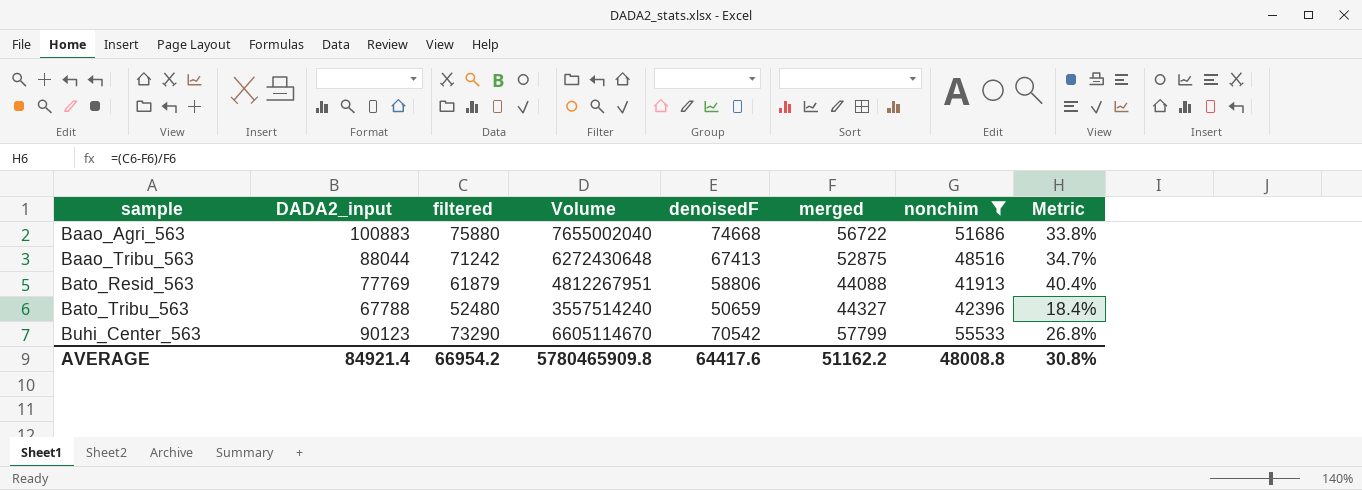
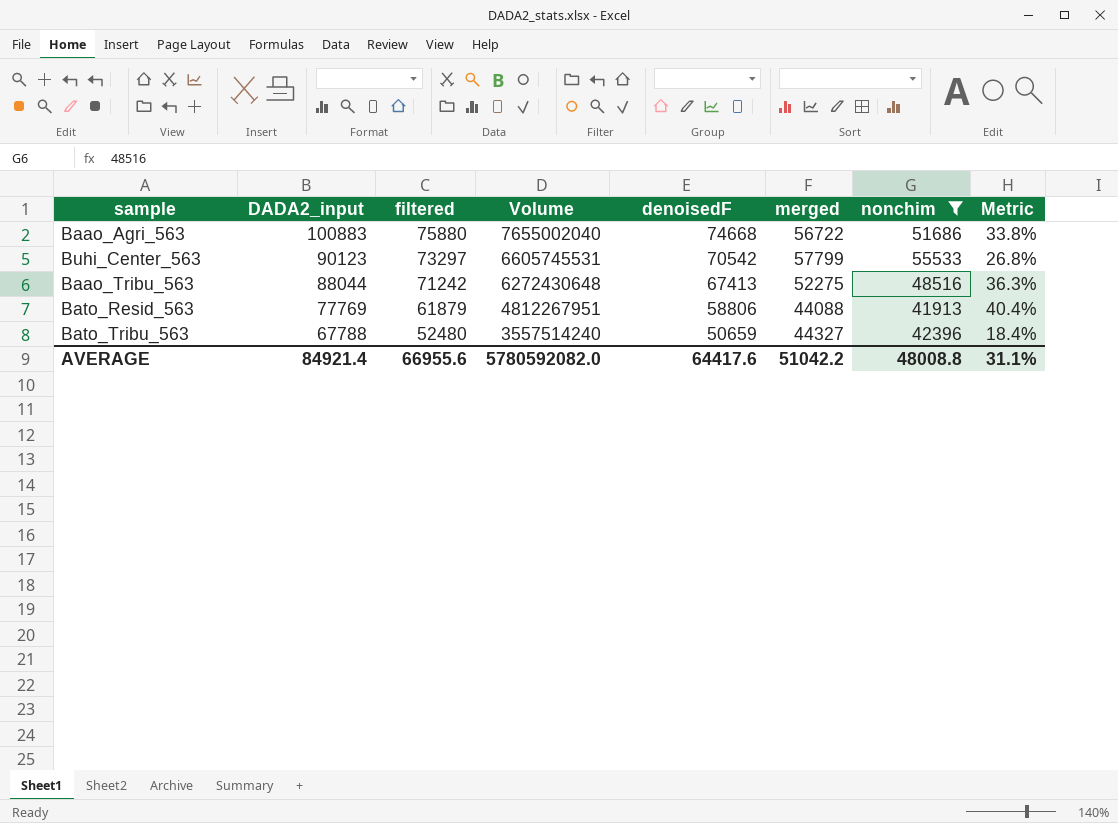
row order: sample ascending -> DADA2_input descending
Buhi_Center_563 | filtered: 73290 -> 73297
Buhi_Center_563 | Volume: 6605114670 -> 6605745531
Baao_Tribu_563 | merged: 52875 -> 52275
Baao_Tribu_563 | Metric: 34.7% -> 36.3%
AVERAGE | filtered: 66954.2 -> 66955.6
AVERAGE | Volume: 5780465909.8 -> 5780592082.0
AVERAGE | merged: 51162.2 -> 51042.2
AVERAGE | Metric: 30.8% -> 31.1%

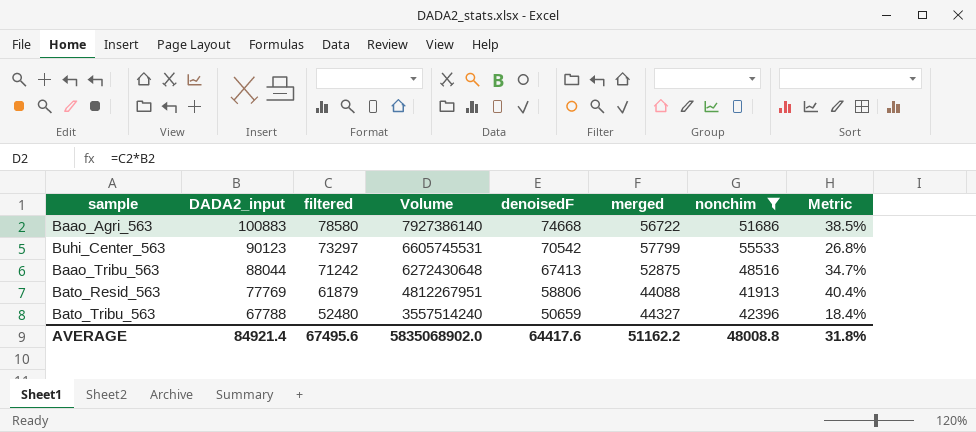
Baao_Agri_563 | filtered: 75880 -> 78580
Baao_Agri_563 | Volume: 7655002040 -> 7927386140
Baao_Agri_563 | Metric: 33.8% -> 38.5%
Baao_Tribu_563 | merged: 52275 -> 52875
Baao_Tribu_563 | Metric: 36.3% -> 34.7%
AVERAGE | filtered: 66955.6 -> 67495.6
AVERAGE | Volume: 5780592082.0 -> 5835068902.0
AVERAGE | merged: 51042.2 -> 51162.2
AVERAGE | Metric: 31.1% -> 31.8%

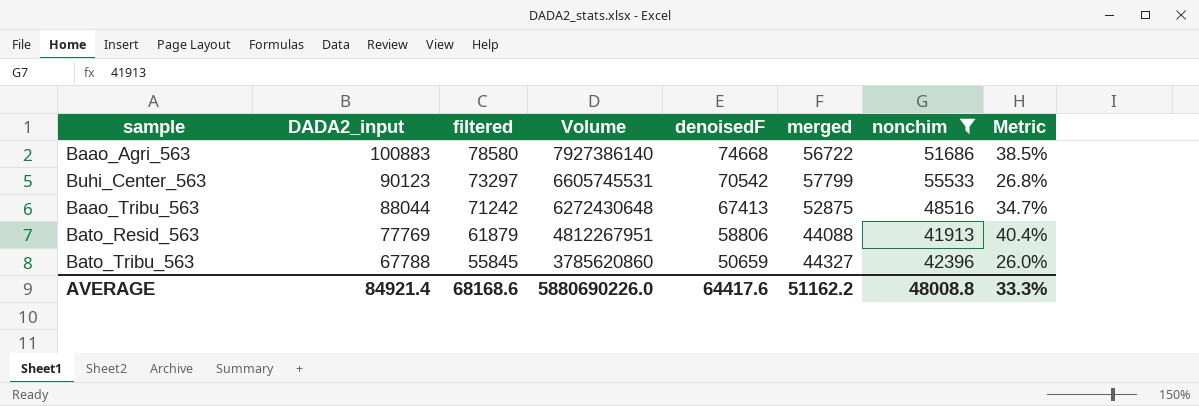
Bato_Tribu_563 | filtered: 52480 -> 55845
Bato_Tribu_563 | Volume: 3557514240 -> 3785620860
Bato_Tribu_563 | Metric: 18.4% -> 26.0%
AVERAGE | filtered: 67495.6 -> 68168.6
AVERAGE | Volume: 5835068902.0 -> 5880690226.0
AVERAGE | Metric: 31.8% -> 33.3%

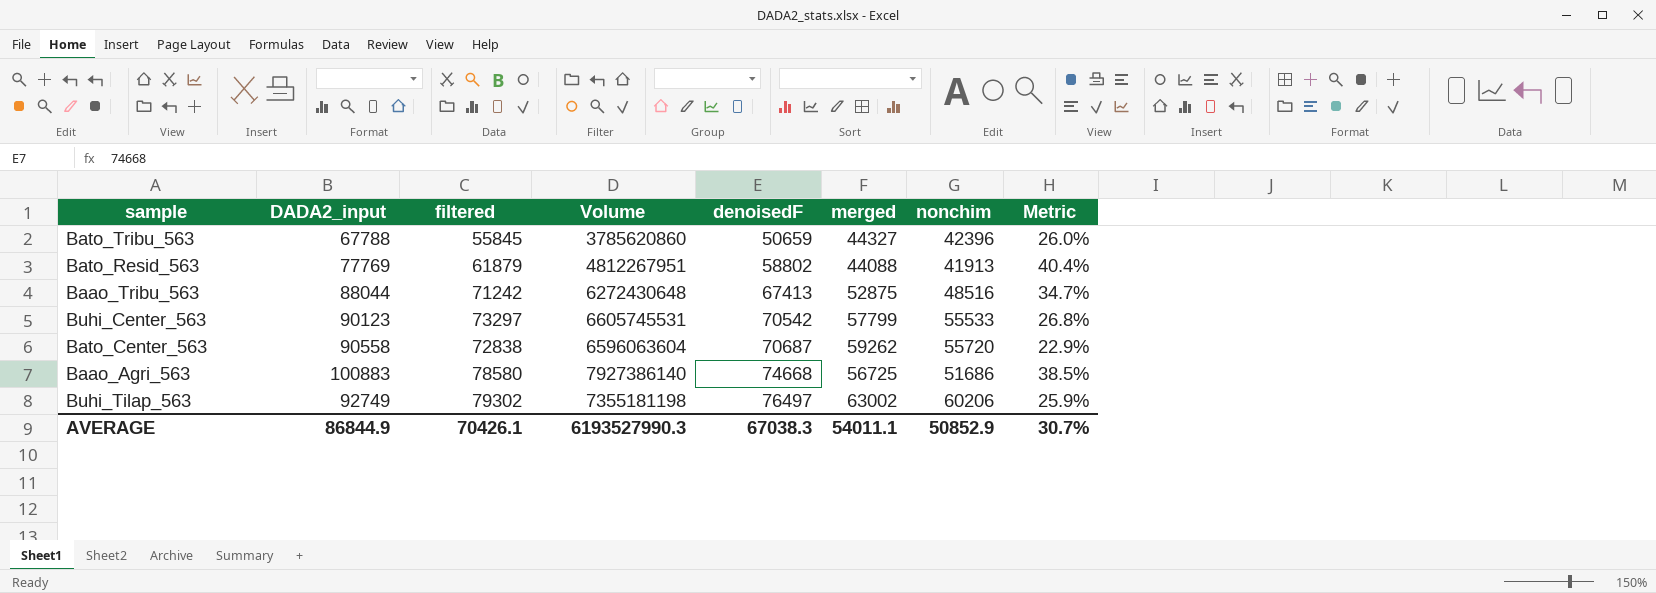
filter: nonchim <= 55533 -> none
row order: DADA2_input descending -> denoisedF ascending
Bato_Resid_563 | denoisedF: 58806 -> 58802
Baao_Agri_563 | merged: 56722 -> 56725
AVERAGE | DADA2_input: 84921.4 -> 86844.9
AVERAGE | filtered: 68168.6 -> 70426.1
AVERAGE | Volume: 5880690226.0 -> 6193527990.3
AVERAGE | denoisedF: 64417.6 -> 67038.3
AVERAGE | merged: 51162.2 -> 54011.1
AVERAGE | nonchim: 48008.8 -> 50852.9
AVERAGE | Metric: 33.3% -> 30.7%

